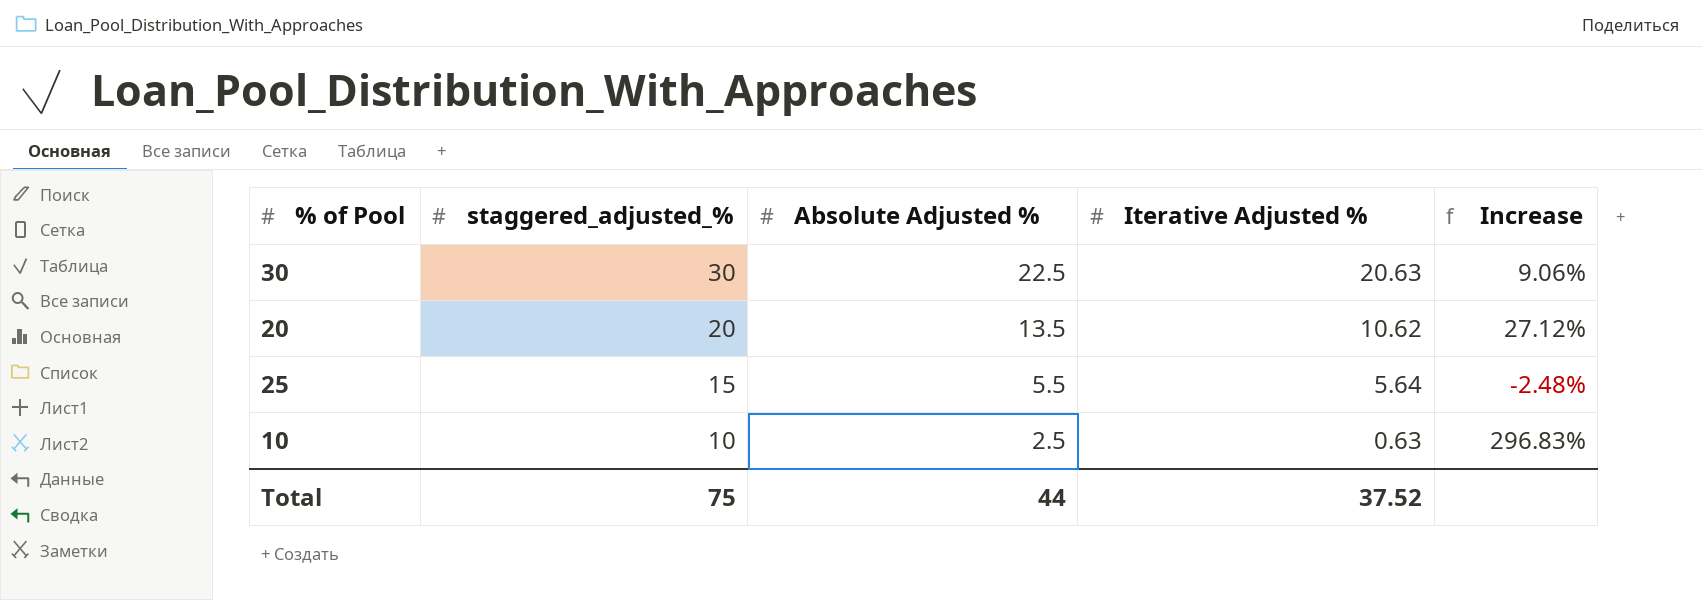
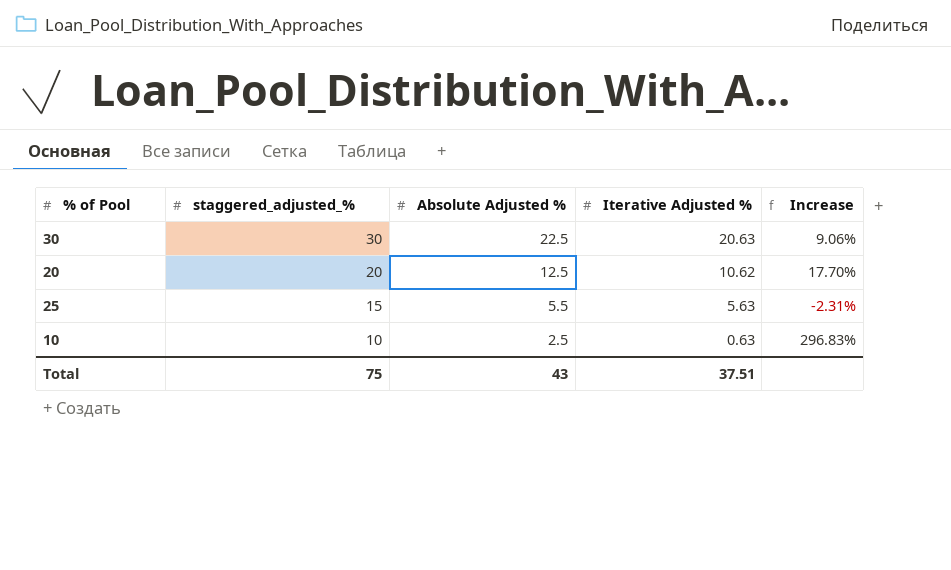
20 | Absolute Adjusted %: 13.5 -> 12.5
20 | Increase: 27.12% -> 17.70%
25 | Iterative Adjusted %: 5.64 -> 5.63
25 | Increase: -2.48% -> -2.31%
Total | Absolute Adjusted %: 44 -> 43
Total | Iterative Adjusted %: 37.52 -> 37.51

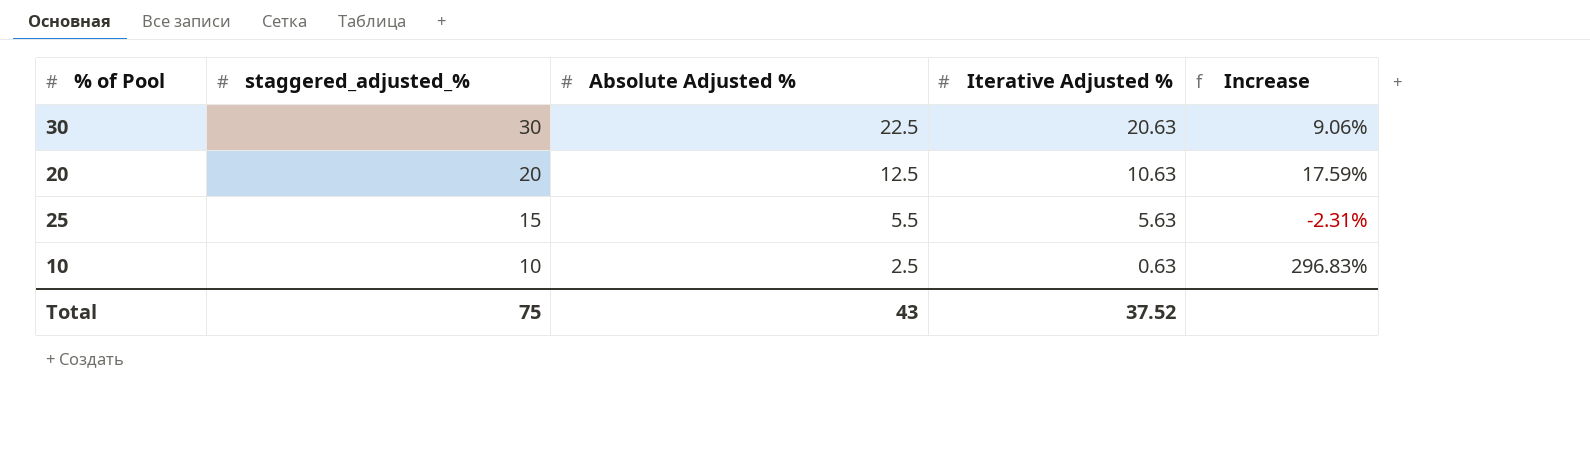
20 | Iterative Adjusted %: 10.62 -> 10.63
20 | Increase: 17.70% -> 17.59%
Total | Iterative Adjusted %: 37.51 -> 37.52

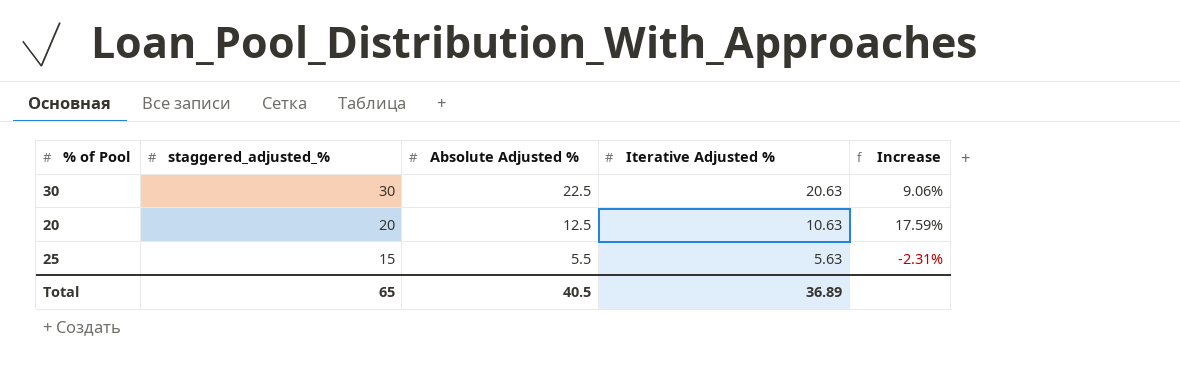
row 10: 10 | 2.5 | 0.63 | 296.83% -> none
Total | staggered_adjusted_%: 75 -> 65
Total | Absolute Adjusted %: 43 -> 40.5
Total | Iterative Adjusted %: 37.52 -> 36.89

